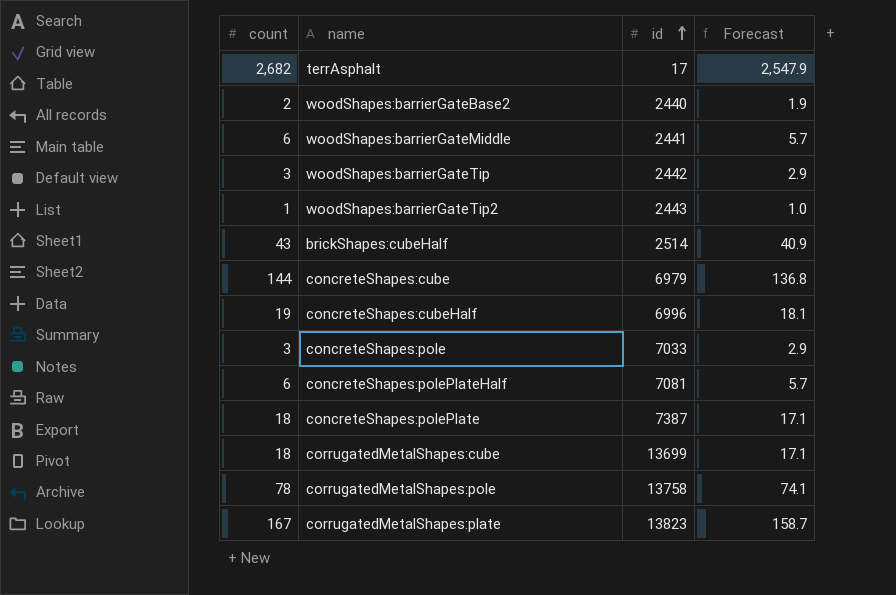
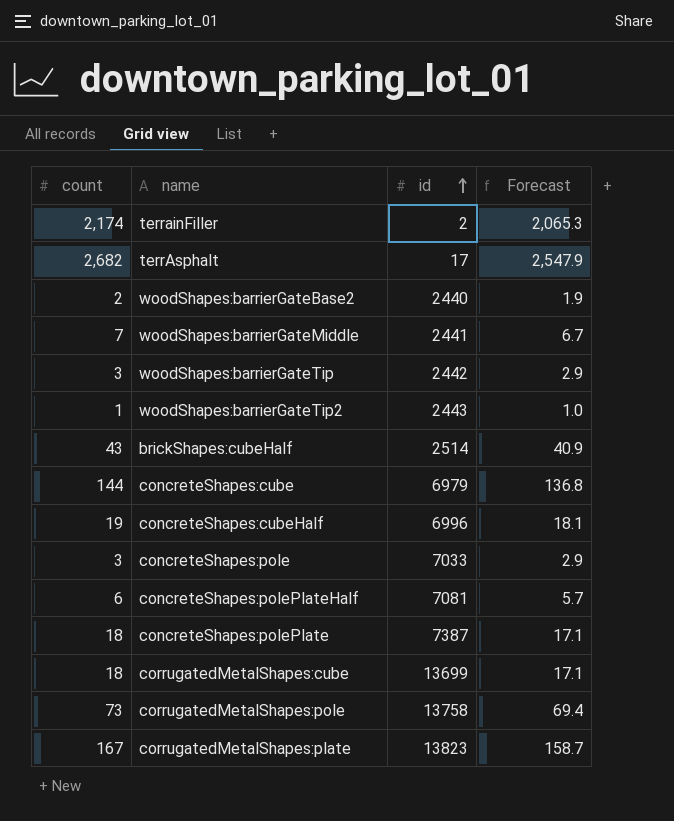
row terrainFiller: none -> 2,174 | 2 | 2,065.3
woodShapes:barrierGateMiddle | count: 6 -> 7
woodShapes:barrierGateMiddle | Forecast: 5.7 -> 6.7
corrugatedMetalShapes:pole | count: 78 -> 73
corrugatedMetalShapes:pole | Forecast: 74.1 -> 69.4

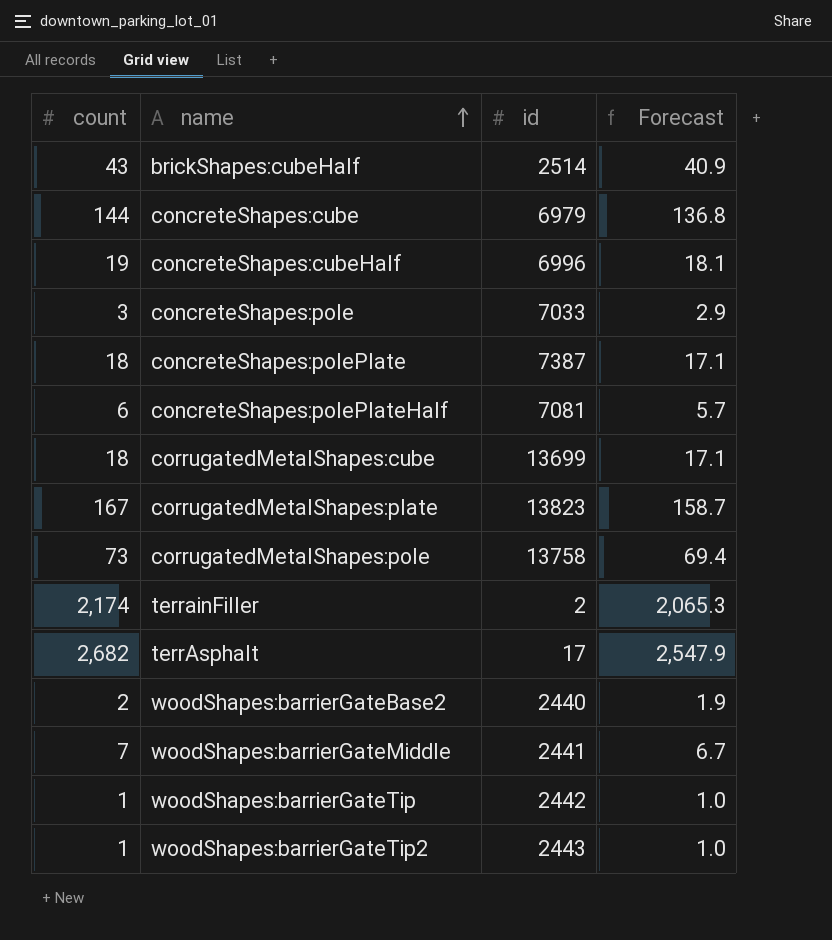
row order: id ascending -> name ascending
woodShapes:barrierGateTip | count: 3 -> 1
woodShapes:barrierGateTip | Forecast: 2.9 -> 1.0

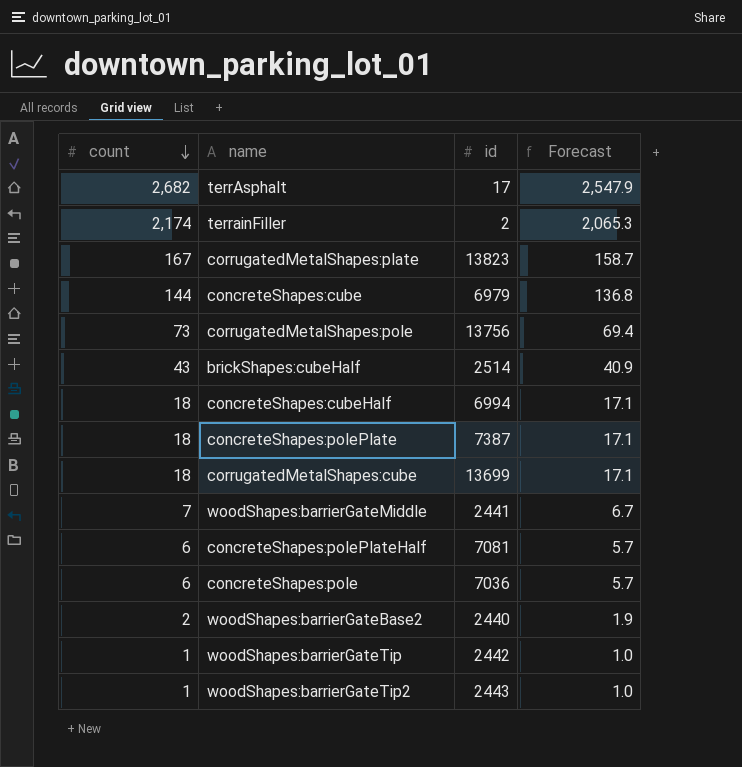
row order: name ascending -> count descending
corrugatedMetalShapes:pole | id: 13758 -> 13756
concreteShapes:cubeHalf | count: 19 -> 18
concreteShapes:cubeHalf | id: 6996 -> 6994
concreteShapes:cubeHalf | Forecast: 18.1 -> 17.1
concreteShapes:pole | count: 3 -> 6
concreteShapes:pole | id: 7033 -> 7036
concreteShapes:pole | Forecast: 2.9 -> 5.7

